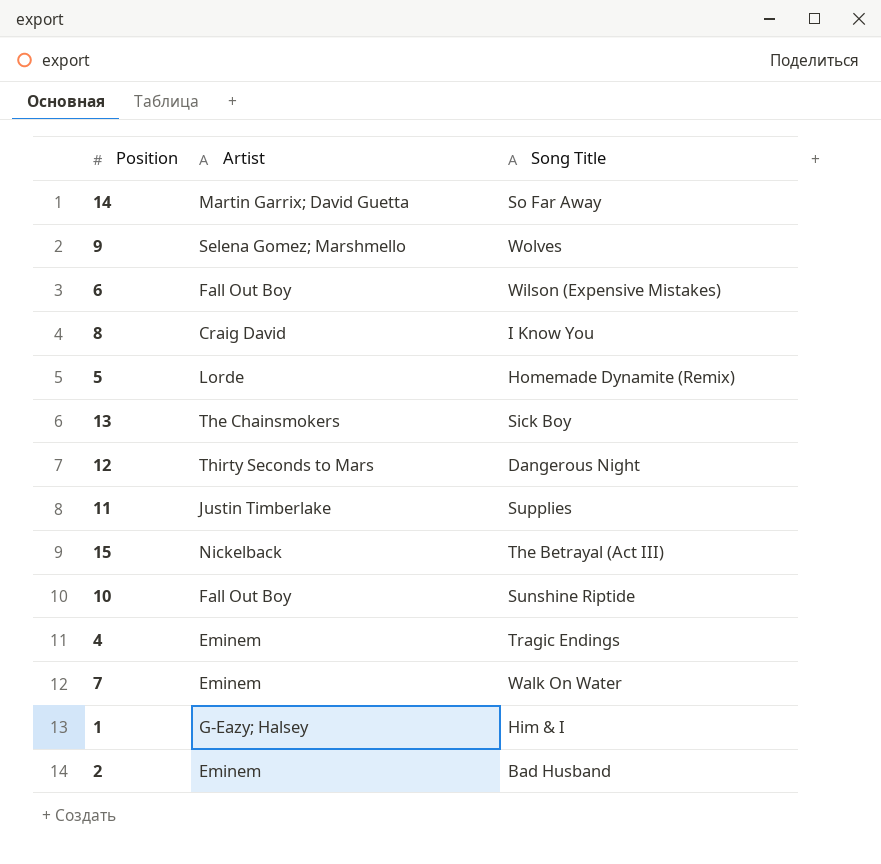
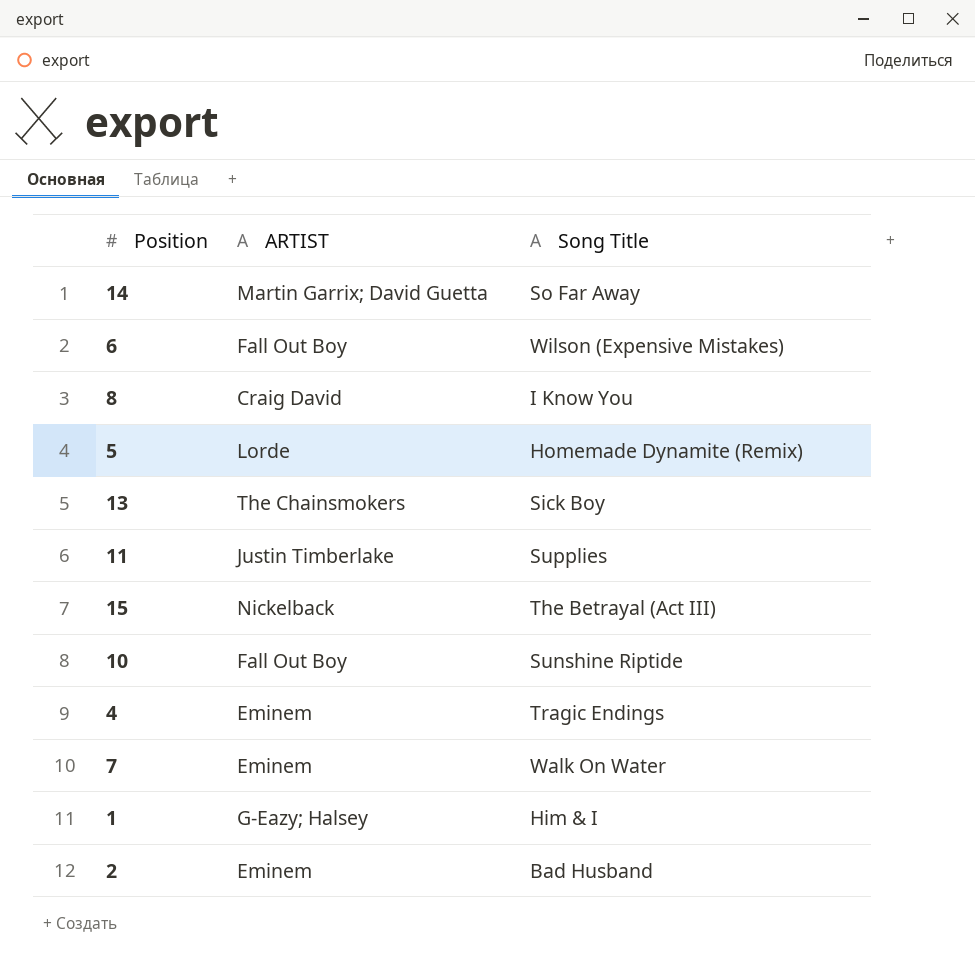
column name: Artist -> ARTIST
row 9: Selena Gomez; Marshmello | Wolves -> none
row 12: Thirty Seconds to Mars | Dangerous Night -> none

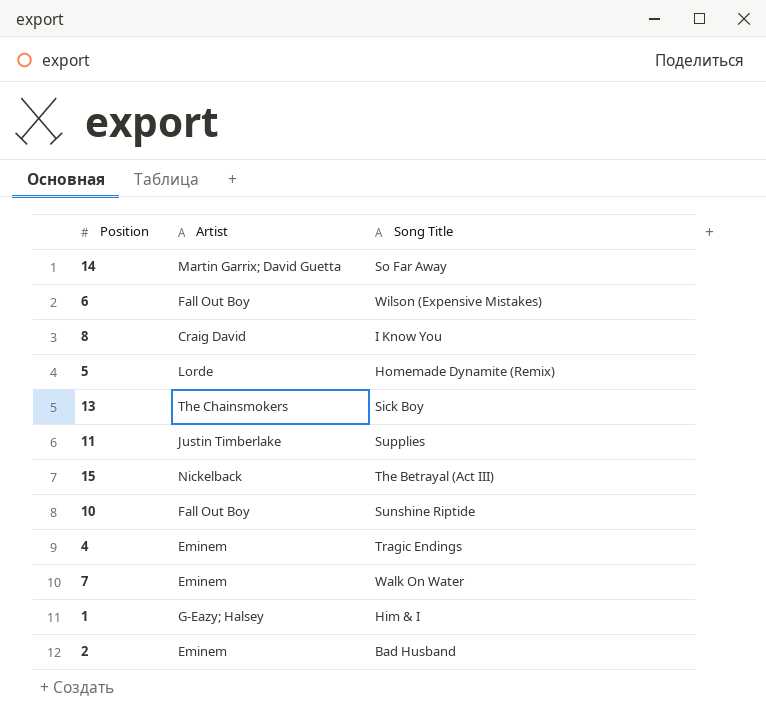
column name: ARTIST -> Artist

